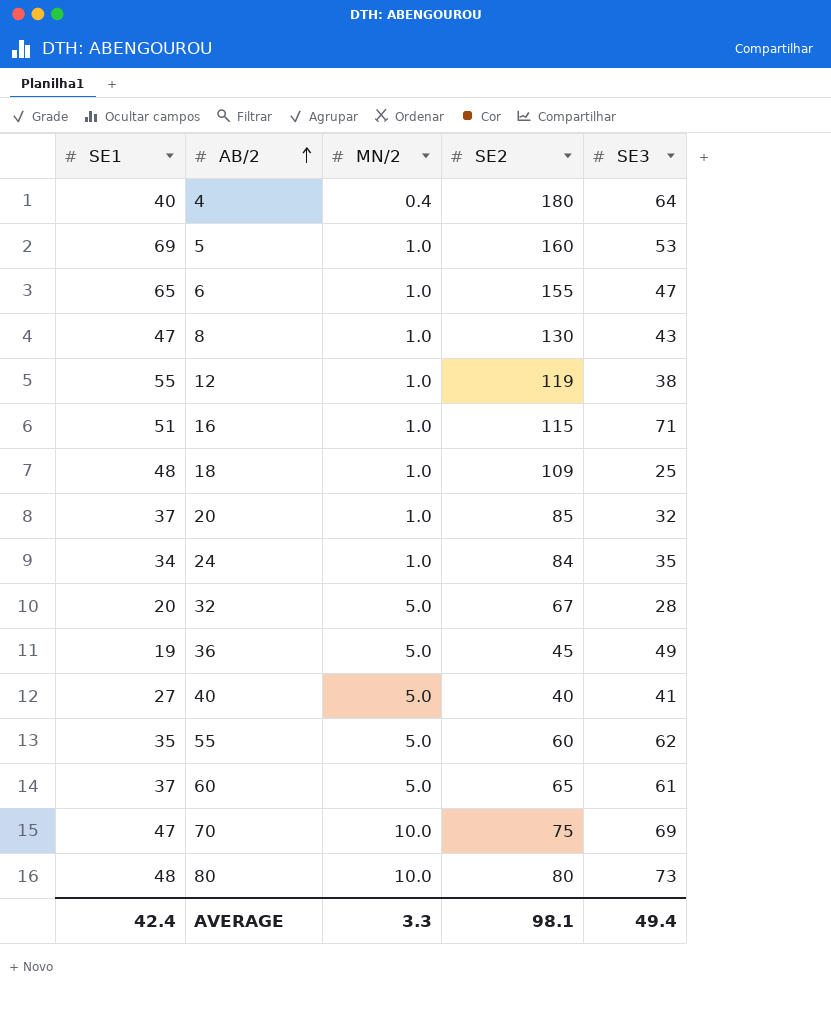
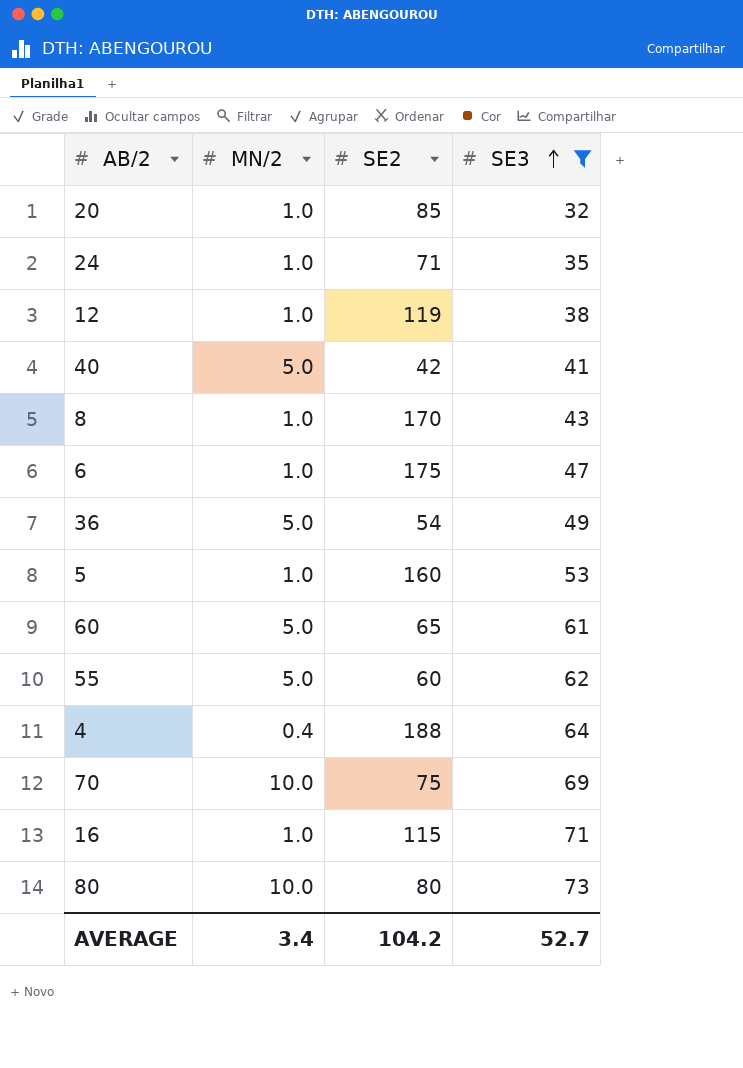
filter: none -> SE3 >= 32
row order: AB/2 ascending -> SE3 ascending
column SE1 | position: 1 -> none
24 | SE2: 84 -> 71
40 | SE2: 40 -> 42
8 | SE2: 130 -> 170
6 | SE2: 155 -> 175
36 | SE2: 45 -> 54
4 | SE2: 180 -> 188
AVERAGE | MN/2: 3.3 -> 3.4
AVERAGE | SE2: 98.1 -> 104.2
AVERAGE | SE3: 49.4 -> 52.7

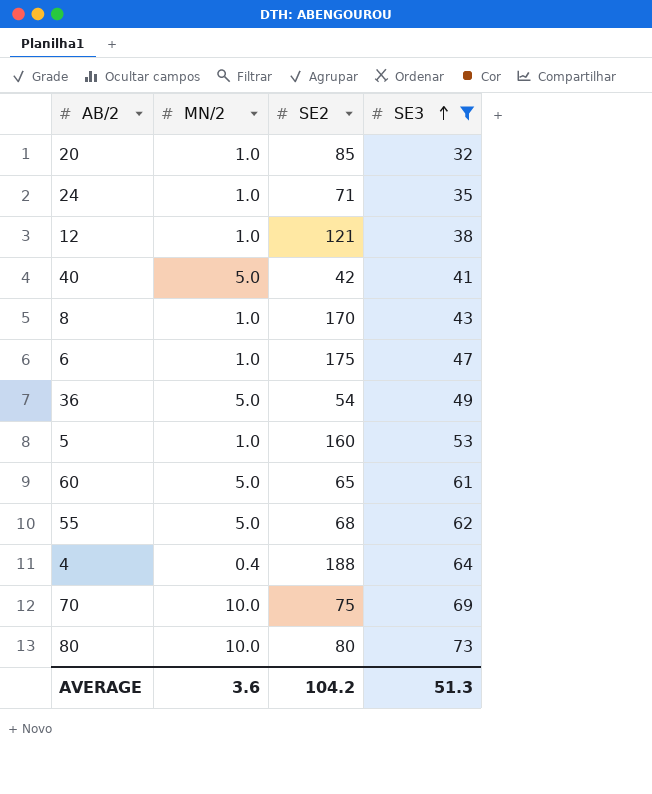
row 16: 1.0 | 115 | 71 -> none
12 | SE2: 119 -> 121
55 | SE2: 60 -> 68
AVERAGE | MN/2: 3.4 -> 3.6
AVERAGE | SE3: 52.7 -> 51.3

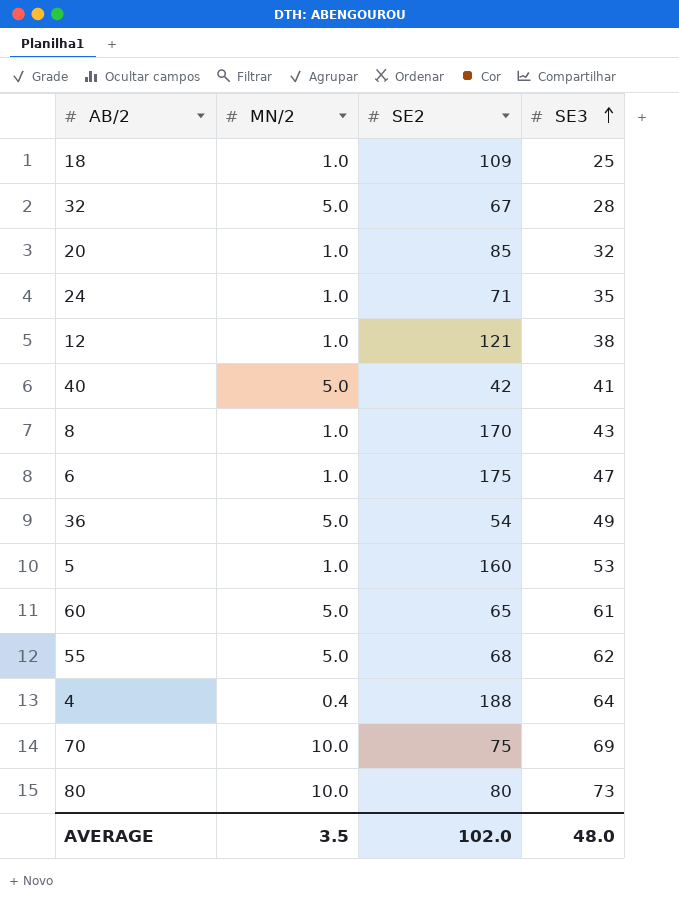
filter: SE3 >= 32 -> none
AVERAGE | MN/2: 3.6 -> 3.5
AVERAGE | SE2: 104.2 -> 102.0
AVERAGE | SE3: 51.3 -> 48.0

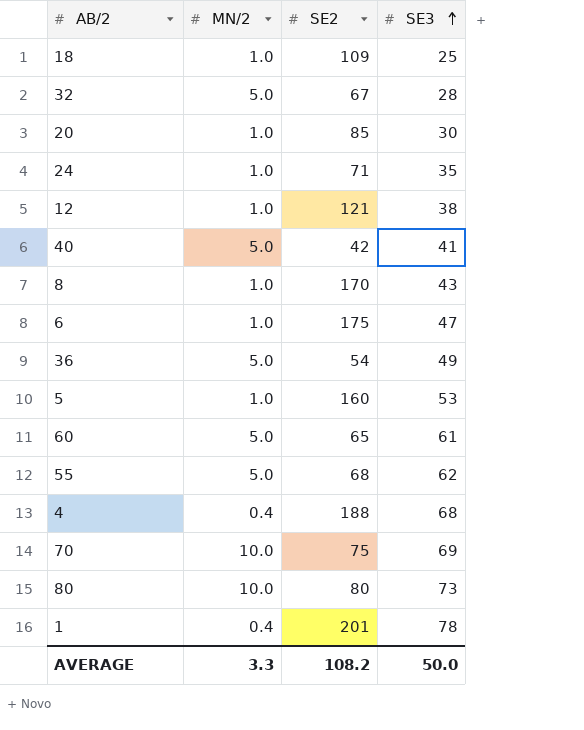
20 | SE3: 32 -> 30
4 | SE3: 64 -> 68
row 1: none -> 0.4 | 201 | 78
AVERAGE | MN/2: 3.5 -> 3.3
AVERAGE | SE2: 102.0 -> 108.2
AVERAGE | SE3: 48.0 -> 50.0

